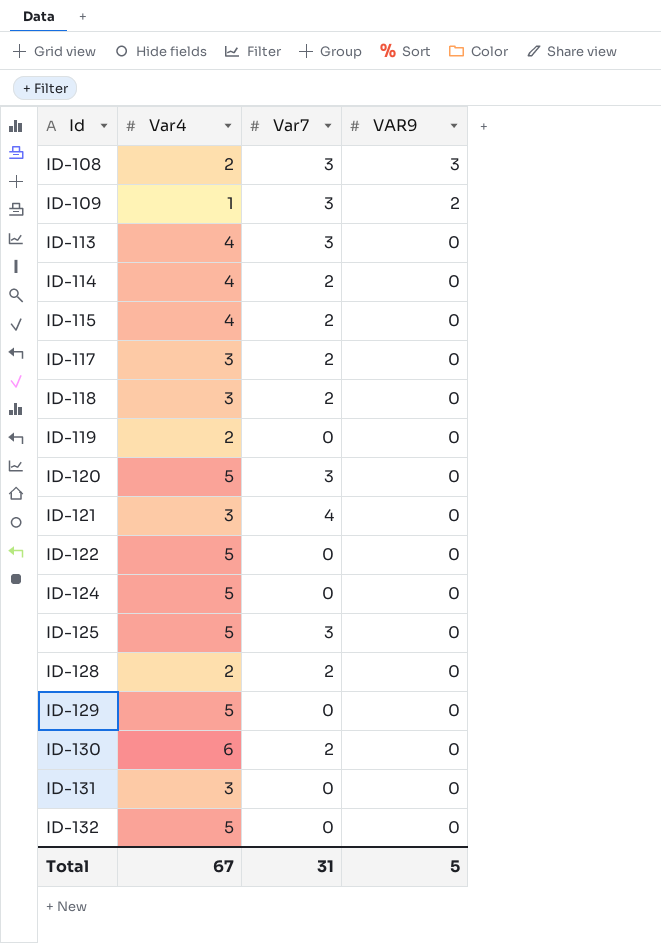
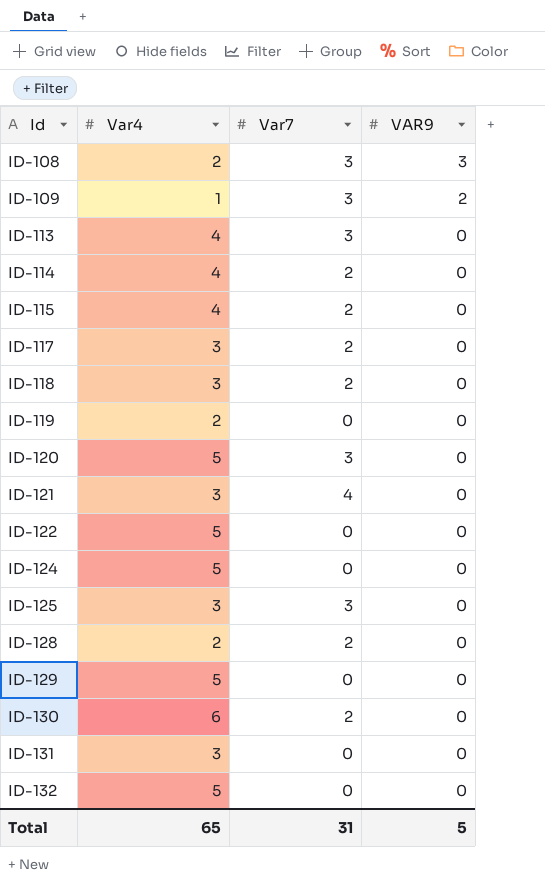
ID-125 | Var4: 5 -> 3
Total | Var4: 67 -> 65

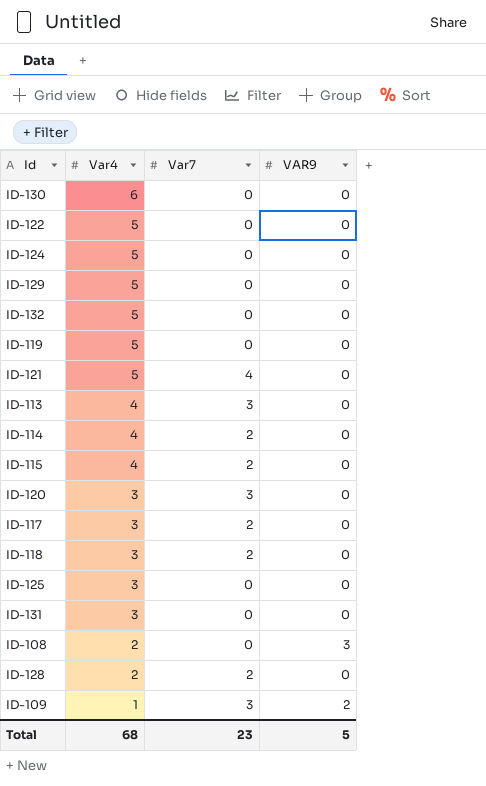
row order: Id ascending -> Var4 descending
ID-130 | Var7: 2 -> 0
ID-119 | Var4: 2 -> 5
ID-121 | Var4: 3 -> 5
ID-120 | Var4: 5 -> 3
ID-125 | Var7: 3 -> 0
ID-108 | Var7: 3 -> 0
Total | Var4: 65 -> 68
Total | Var7: 31 -> 23

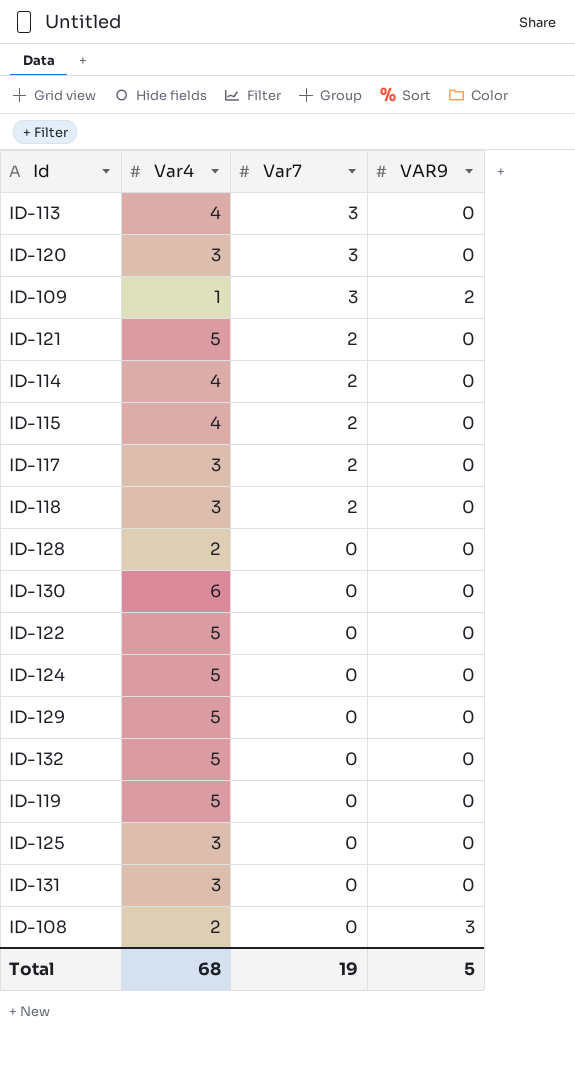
row order: Var4 descending -> Var7 descending
ID-121 | Var7: 4 -> 2
ID-128 | Var7: 2 -> 0
Total | Var7: 23 -> 19

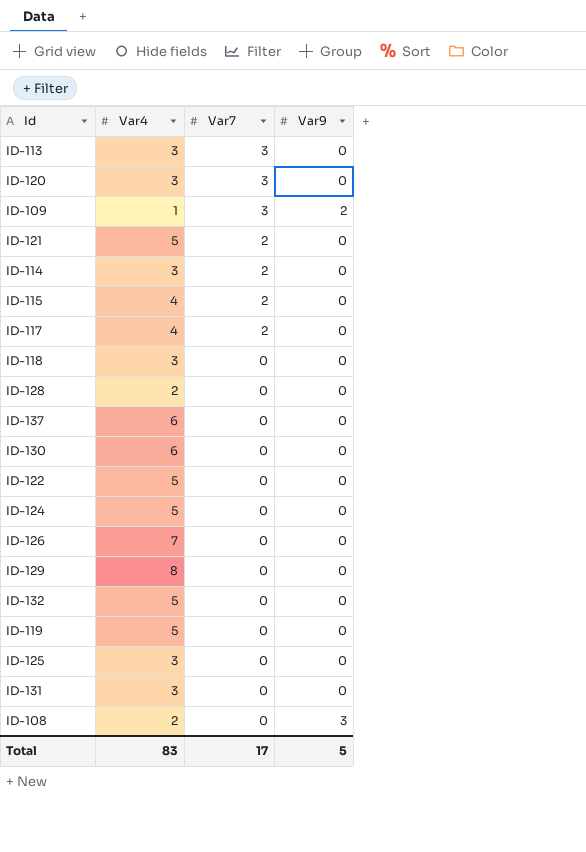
column name: VAR9 -> Var9
ID-113 | Var4: 4 -> 3
ID-114 | Var4: 4 -> 3
ID-117 | Var4: 3 -> 4
ID-118 | Var7: 2 -> 0
row ID-137: none -> 6 | 0 | 0
row ID-126: none -> 7 | 0 | 0
ID-129 | Var4: 5 -> 8
Total | Var4: 68 -> 83
Total | Var7: 19 -> 17

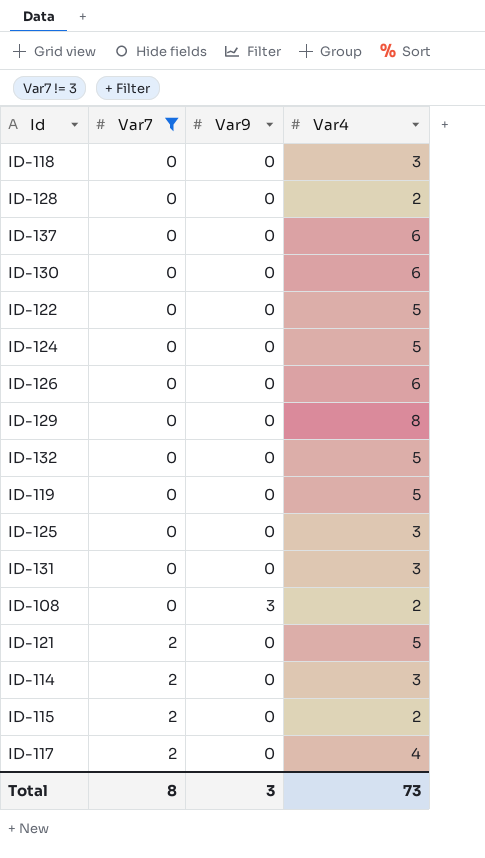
filter: none -> Var7 != 3
row order: Var7 descending -> Var7 ascending
column Var4 | position: 2 -> 4
ID-126 | Var4: 7 -> 6
ID-115 | Var4: 4 -> 2
Total | Var7: 17 -> 8
Total | Var9: 5 -> 3
Total | Var4: 83 -> 73

